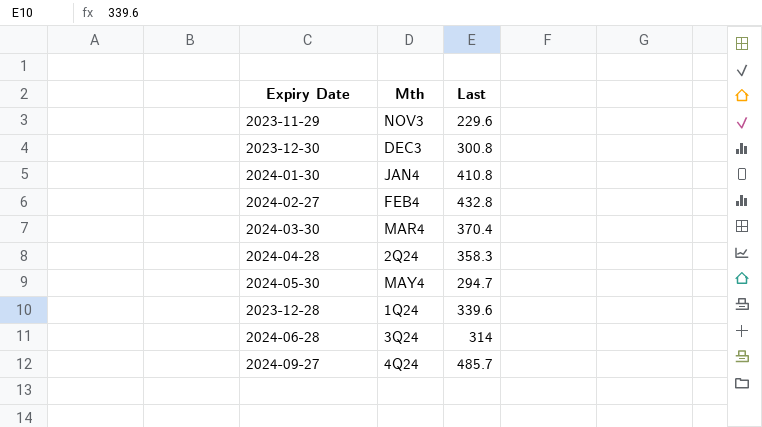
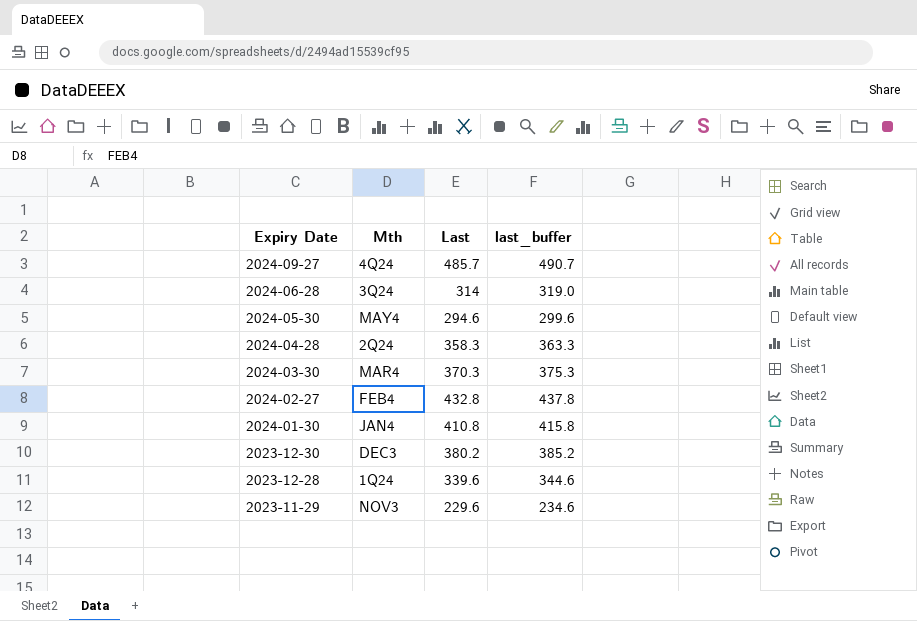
row order: none -> Expiry Date descending
column last_buffer | formula: none -> [Last] + 5
2024-05-30 | Last: 294.7 -> 294.6
2024-03-30 | Last: 370.4 -> 370.3
2023-12-30 | Last: 300.8 -> 380.2

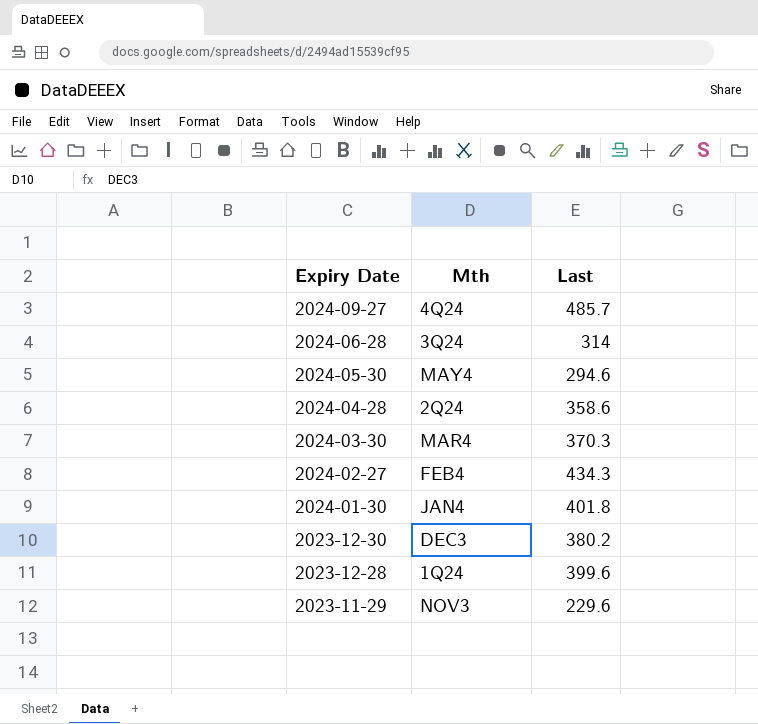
column last_buffer | formula: [Last] + 5 -> none
2024-04-28 | Last: 358.3 -> 358.6
2024-02-27 | Last: 432.8 -> 434.3
2024-01-30 | Last: 410.8 -> 401.8
2023-12-28 | Last: 339.6 -> 399.6

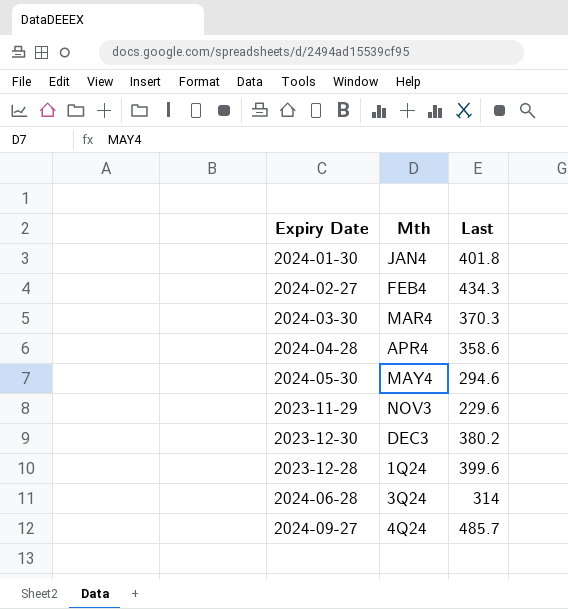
row order: Expiry Date descending -> Mth ascending
2024-04-28 | Mth: 2Q24 -> APR4

